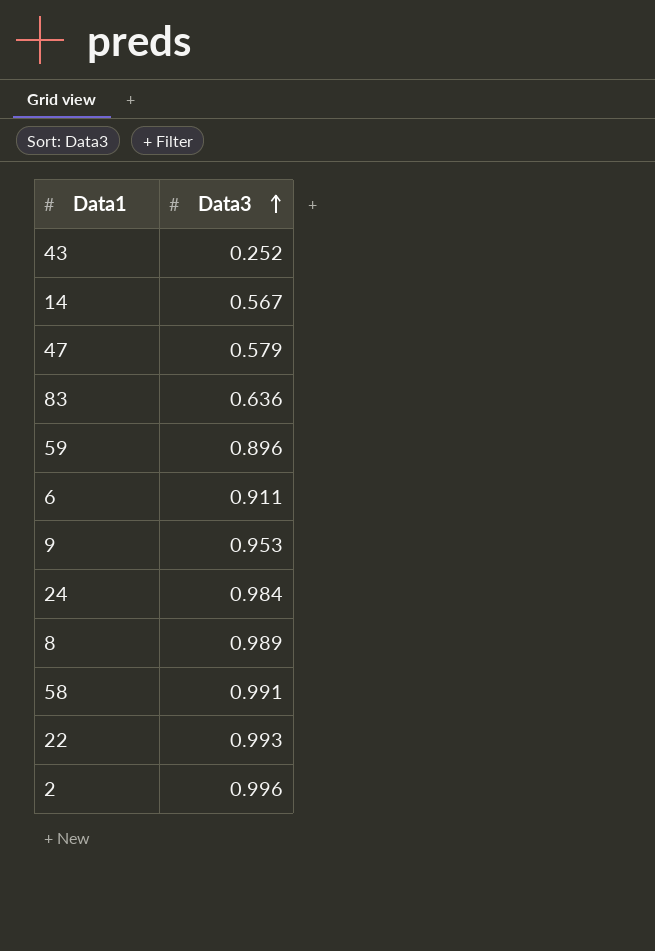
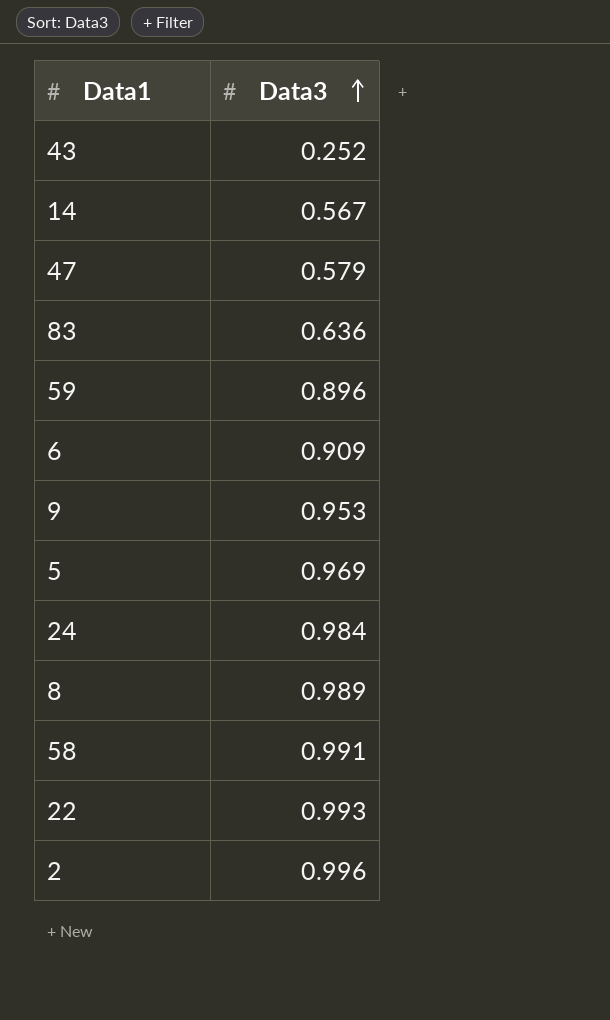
6 | Data3: 0.911 -> 0.909
row 5: none -> 0.969

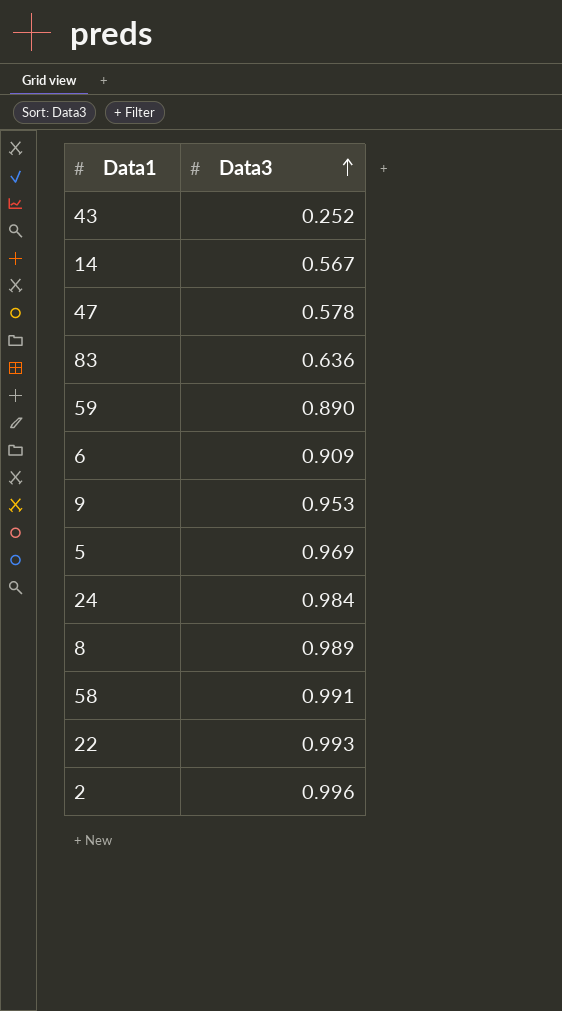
47 | Data3: 0.579 -> 0.578
59 | Data3: 0.896 -> 0.890

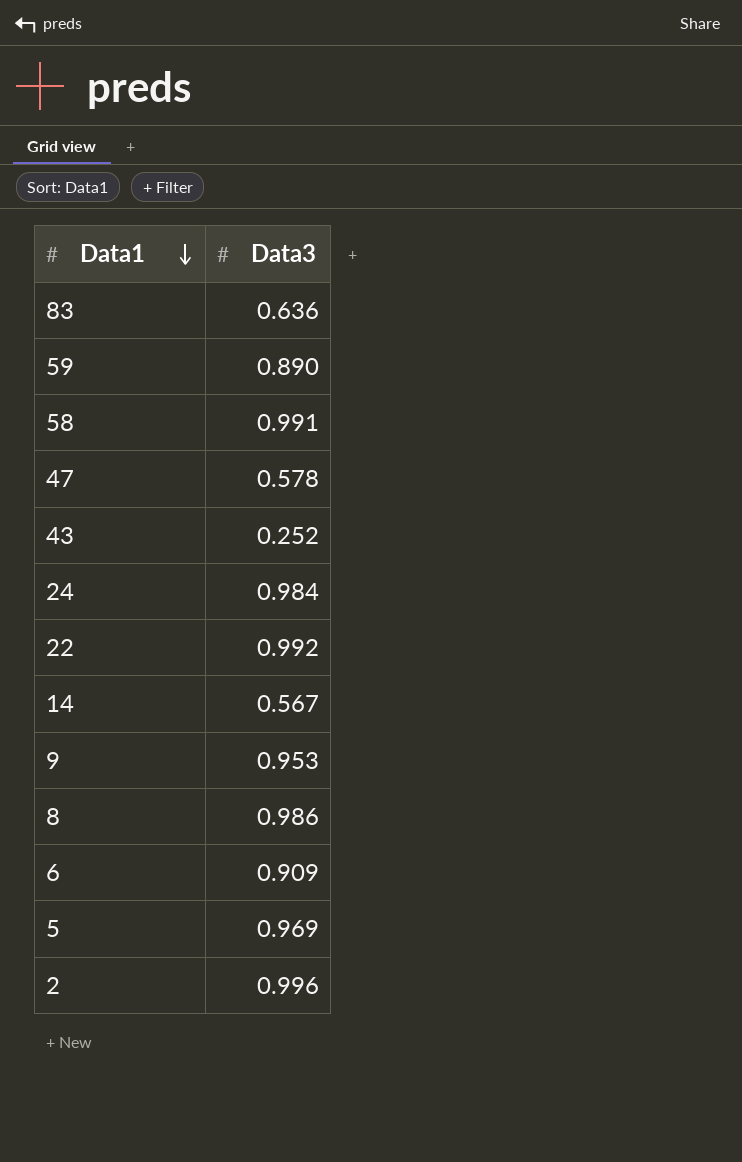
row order: Data3 ascending -> Data1 descending
22 | Data3: 0.993 -> 0.992
8 | Data3: 0.989 -> 0.986

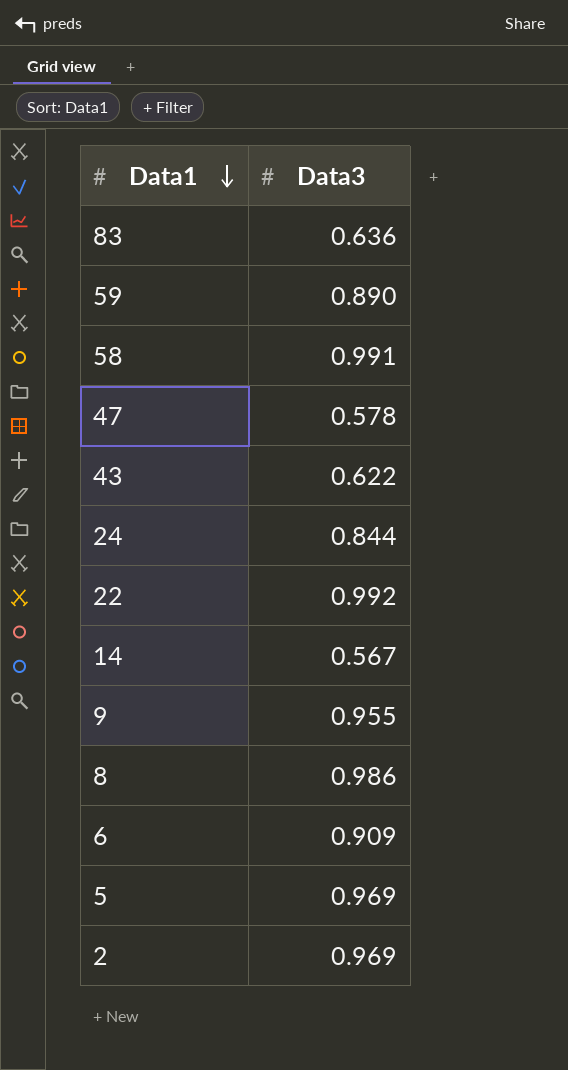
43 | Data3: 0.252 -> 0.622
24 | Data3: 0.984 -> 0.844
9 | Data3: 0.953 -> 0.955
2 | Data3: 0.996 -> 0.969

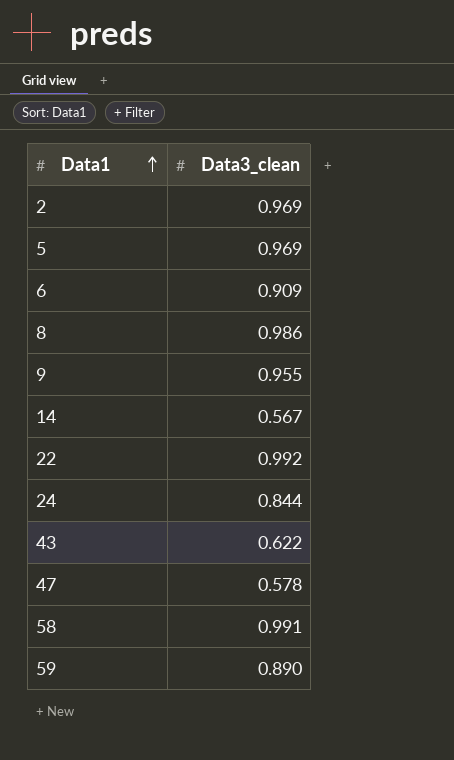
row order: Data1 descending -> Data1 ascending
column name: Data3 -> Data3_clean
row 83: 0.636 -> none

